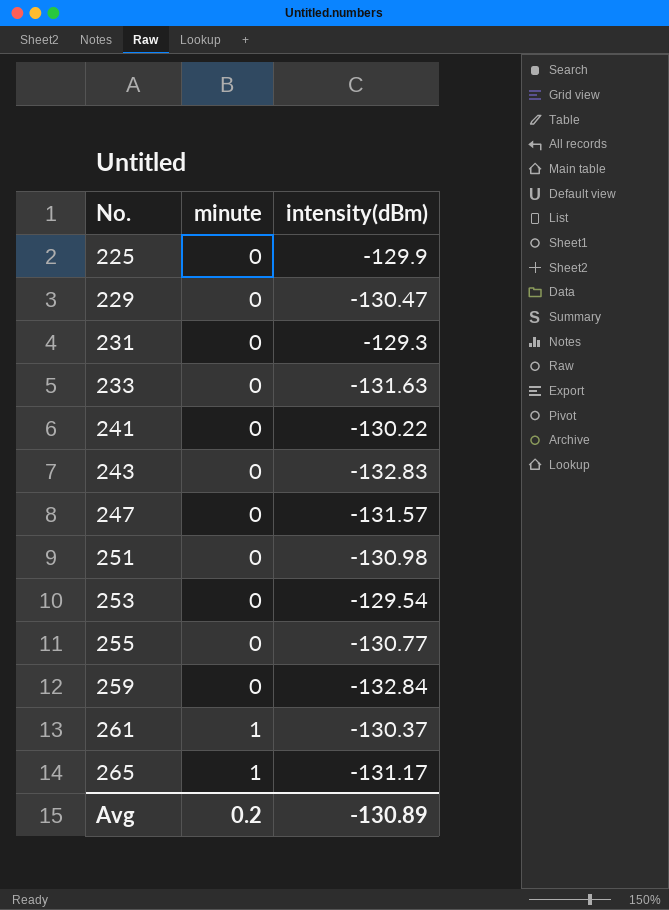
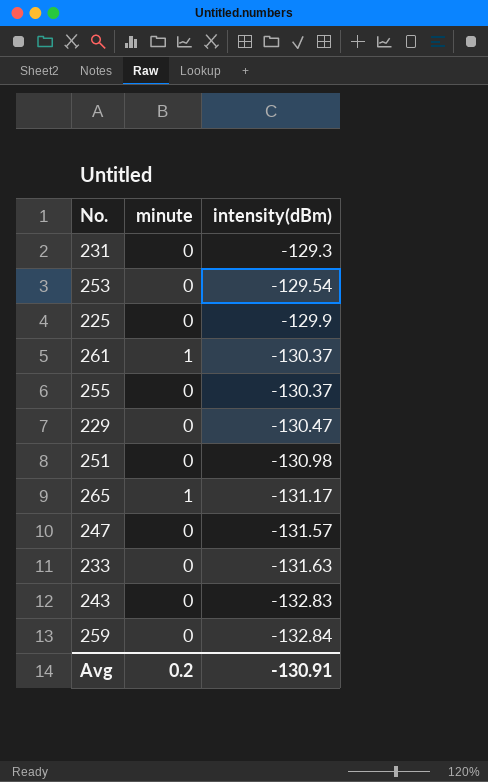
row order: No. ascending -> intensity(dBm) descending
row 241: 0 | -130.22 -> none
255 | intensity(dBm): -130.77 -> -130.37
Avg | intensity(dBm): -130.89 -> -130.91

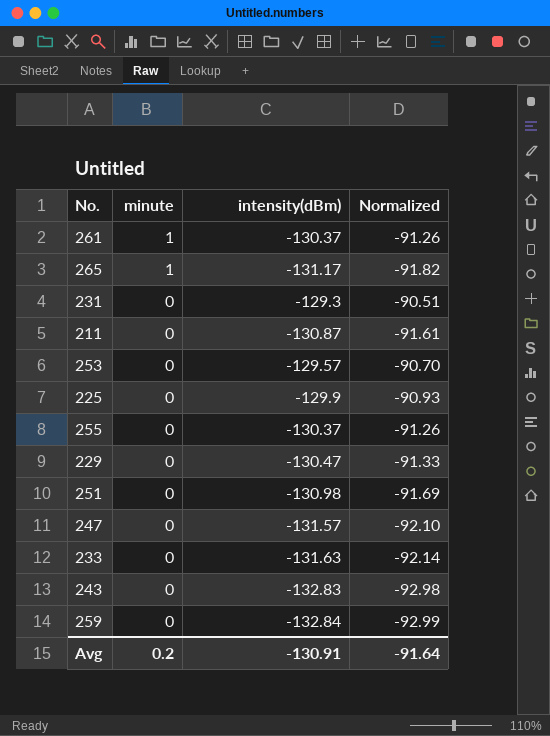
row order: intensity(dBm) descending -> minute descending
column Normalized | formula: none -> [intensity(dBm)] * 0.7
row 211: none -> 0 | -130.87 | -91.61
253 | intensity(dBm): -129.54 -> -129.57

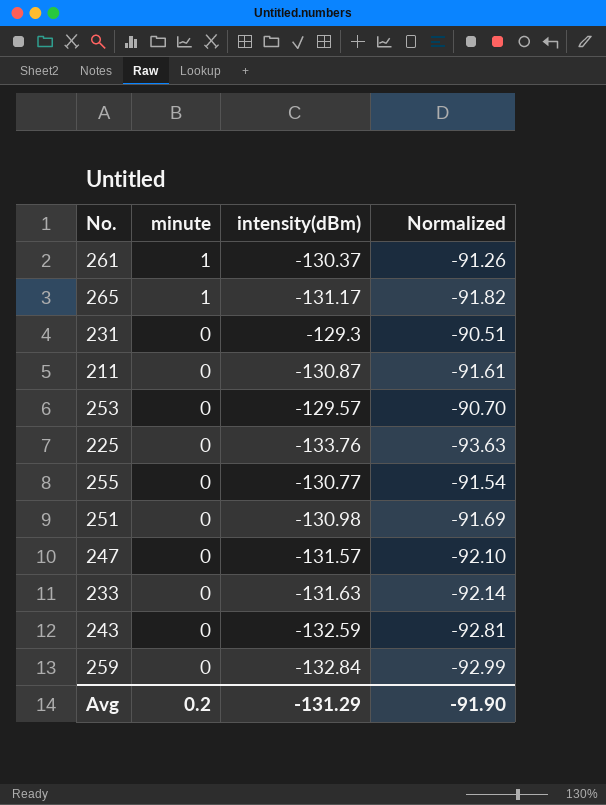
row 229: 0 | -130.47 | -91.33 -> none
225 | intensity(dBm): -129.9 -> -133.76
225 | Normalized: -90.93 -> -93.63
255 | intensity(dBm): -130.37 -> -130.77
255 | Normalized: -91.26 -> -91.54
243 | intensity(dBm): -132.83 -> -132.59
243 | Normalized: -92.98 -> -92.81
Avg | intensity(dBm): -130.91 -> -131.29
Avg | Normalized: -91.64 -> -91.90

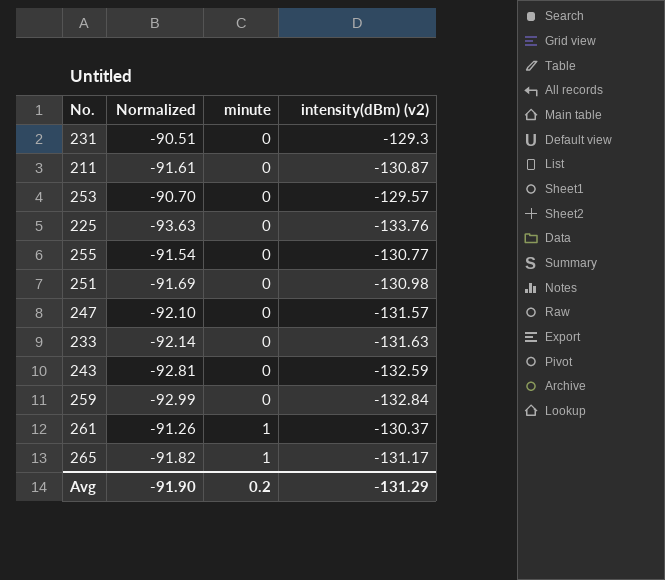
row order: minute descending -> minute ascending
column Normalized | position: 4 -> 2
column name: intensity(dBm) -> intensity(dBm) (v2)

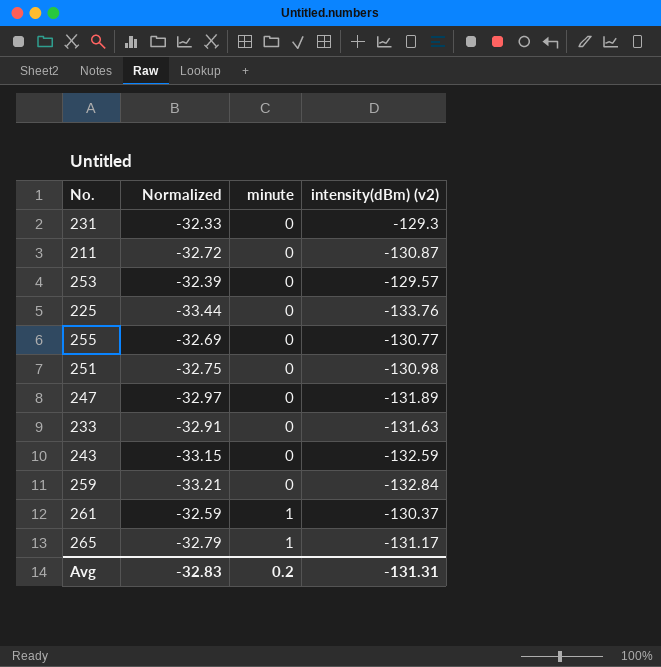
column Normalized | formula: [intensity(dBm) (v2)] * 0.7 -> [intensity(dBm) (v2)] * 0.25
247 | intensity(dBm) (v2): -131.57 -> -131.89
Avg | Normalized: -91.90 -> -32.83
Avg | intensity(dBm) (v2): -131.29 -> -131.31

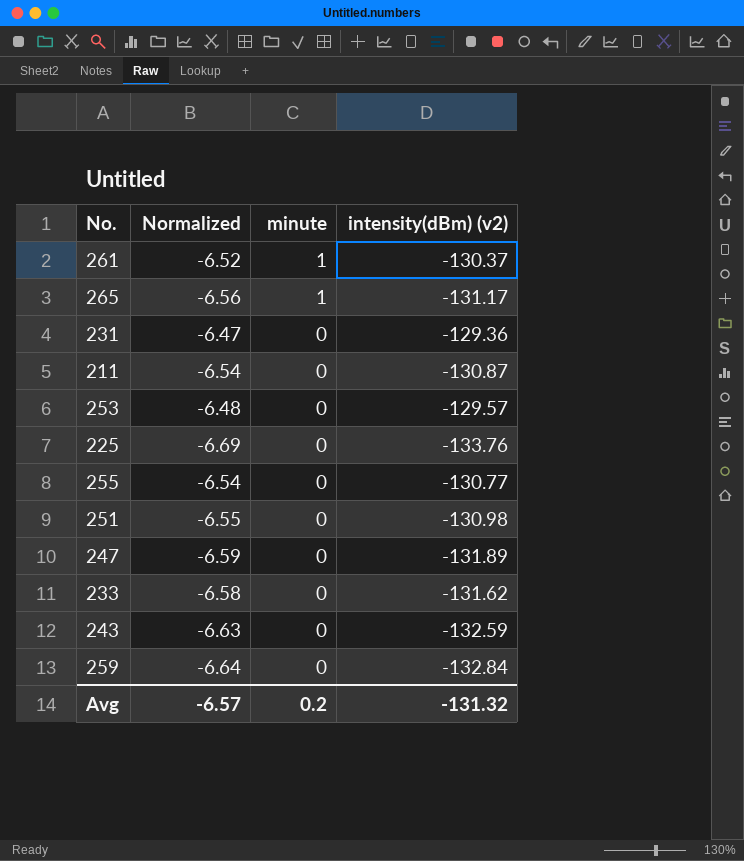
row order: minute ascending -> minute descending
column Normalized | formula: [intensity(dBm) (v2)] * 0.25 -> [intensity(dBm) (v2)] * 0.05
231 | intensity(dBm) (v2): -129.3 -> -129.36
233 | intensity(dBm) (v2): -131.63 -> -131.62
Avg | Normalized: -32.83 -> -6.57
Avg | intensity(dBm) (v2): -131.31 -> -131.32

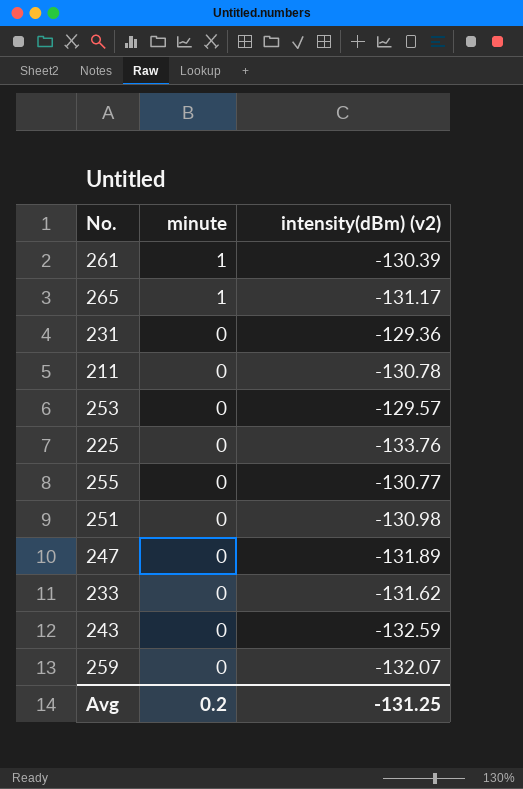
column Normalized | formula: [intensity(dBm) (v2)] * 0.05 -> none
261 | intensity(dBm) (v2): -130.37 -> -130.39
211 | intensity(dBm) (v2): -130.87 -> -130.78
259 | intensity(dBm) (v2): -132.84 -> -132.07
Avg | intensity(dBm) (v2): -131.32 -> -131.25

